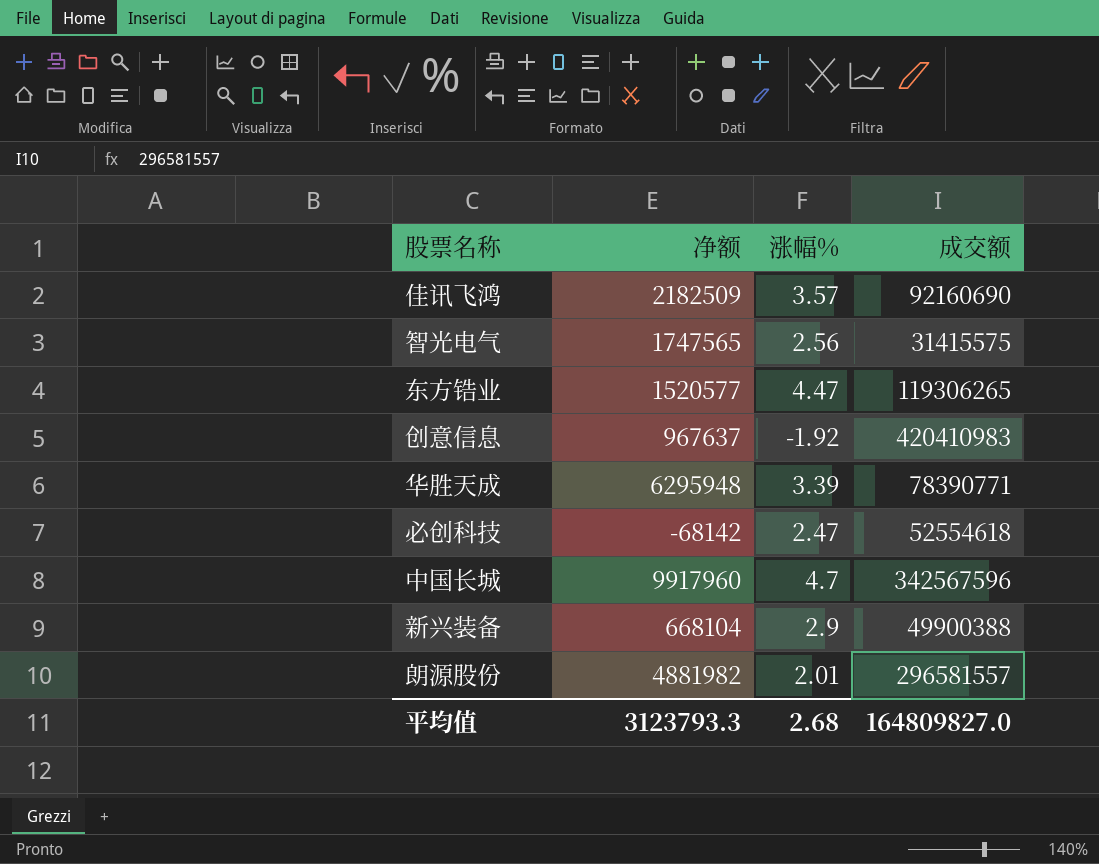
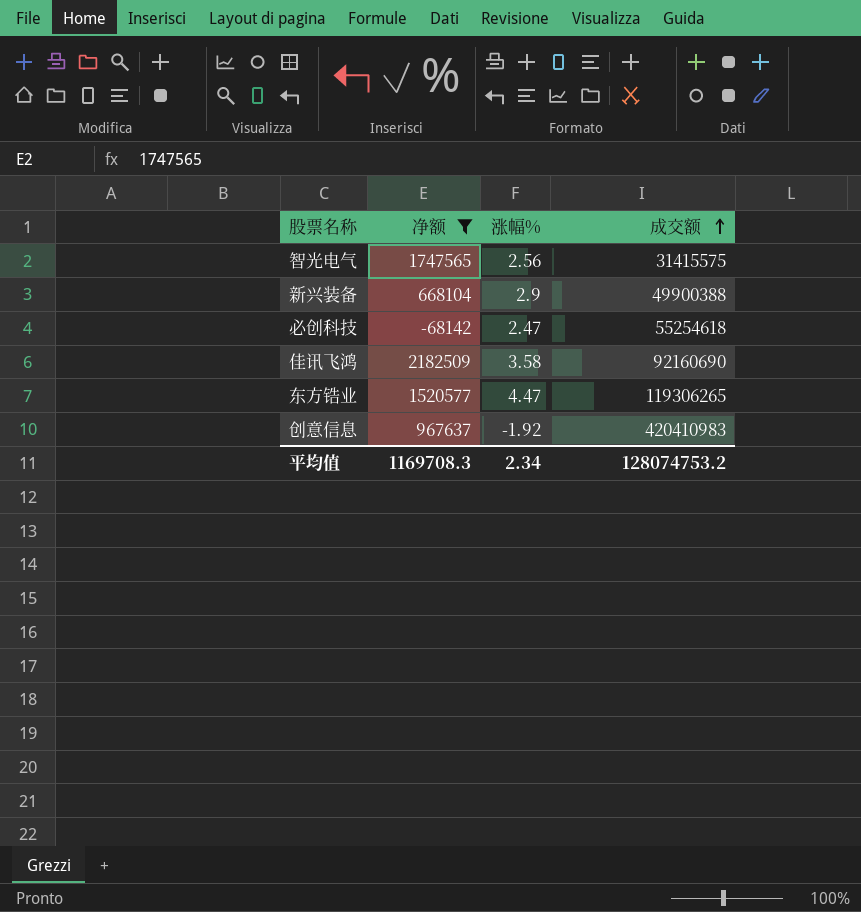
filter: none -> 净额 <= 2182509
row order: none -> 成交额 ascending
必创科技 | 成交额: 52554618 -> 55254618
佳讯飞鸿 | 涨幅%: 3.57 -> 3.58
平均值 | 净额: 3123793.3 -> 1169708.3
平均值 | 涨幅%: 2.68 -> 2.34
平均值 | 成交额: 164809827.0 -> 128074753.2

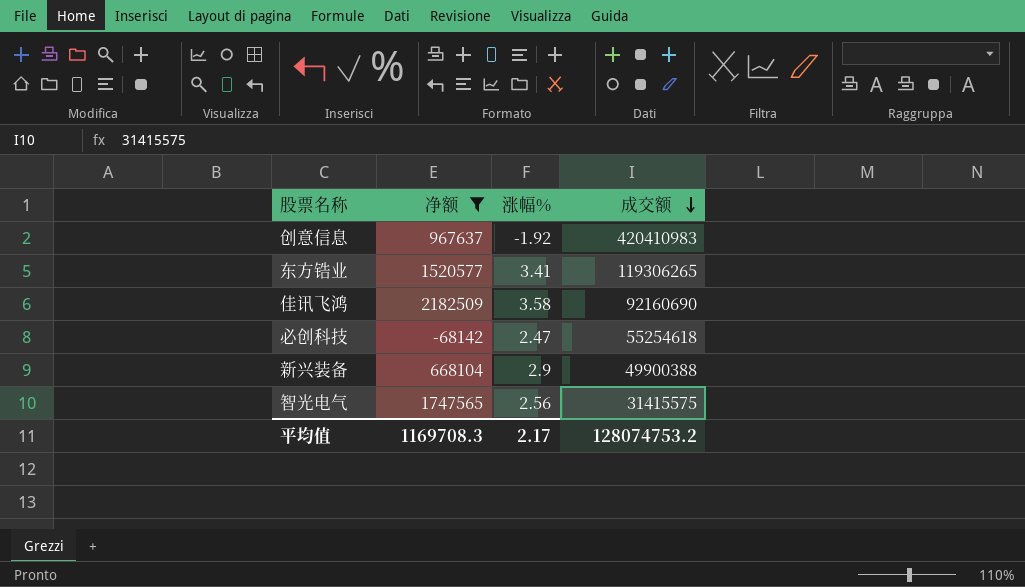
row order: 成交额 ascending -> 成交额 descending
东方锆业 | 涨幅%: 4.47 -> 3.41
平均值 | 涨幅%: 2.34 -> 2.17

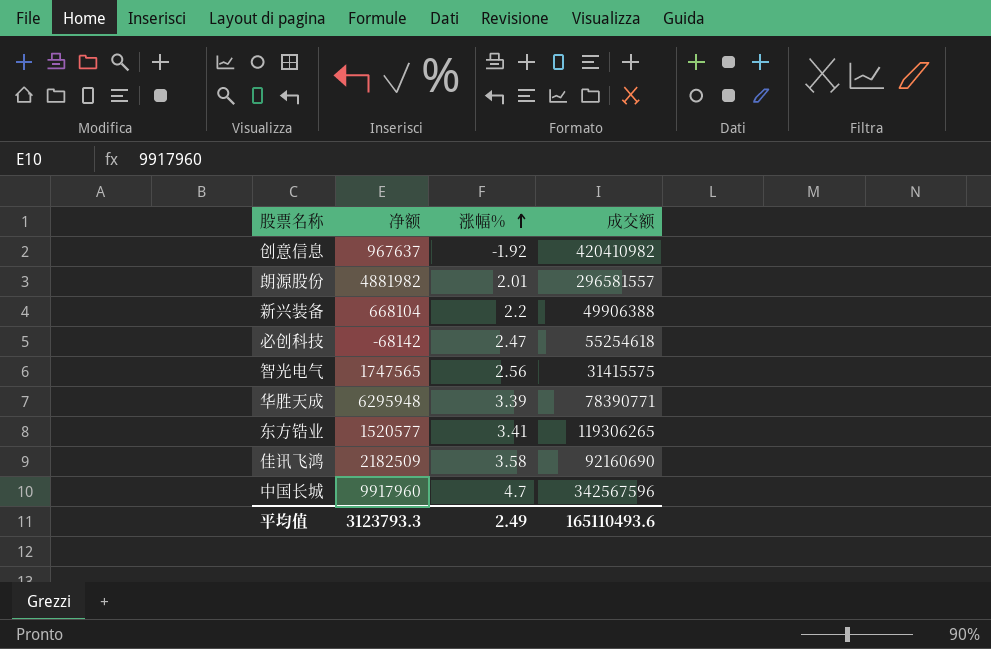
filter: 净额 <= 2182509 -> none
row order: 成交额 descending -> 涨幅% ascending
创意信息 | 成交额: 420410983 -> 420410982
新兴装备 | 涨幅%: 2.9 -> 2.2
新兴装备 | 成交额: 49900388 -> 49906388
平均值 | 净额: 1169708.3 -> 3123793.3
平均值 | 涨幅%: 2.17 -> 2.49
平均值 | 成交额: 128074753.2 -> 165110493.6

